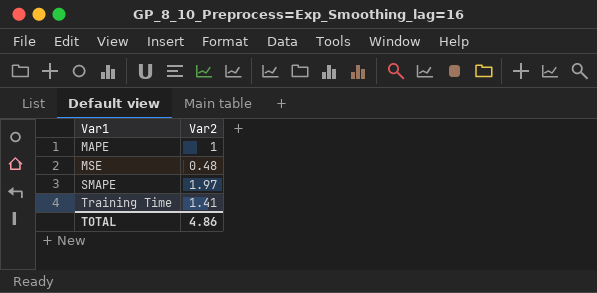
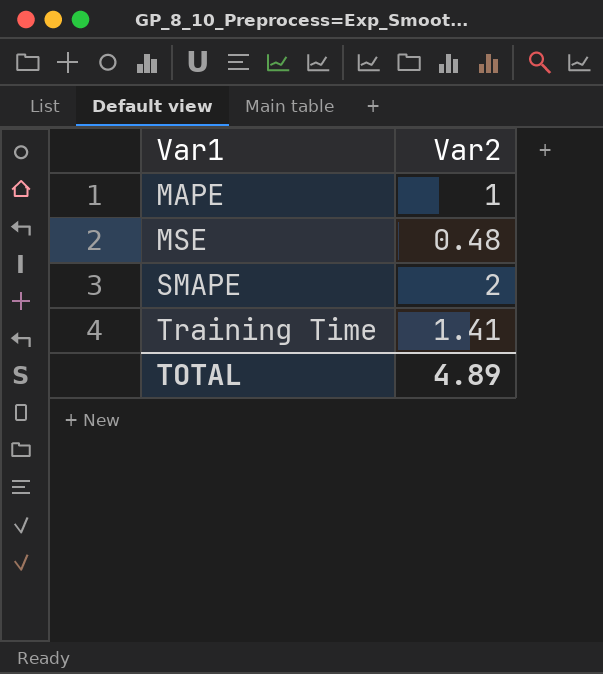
SMAPE | Var2: 1.97 -> 2
TOTAL | Var2: 4.86 -> 4.89

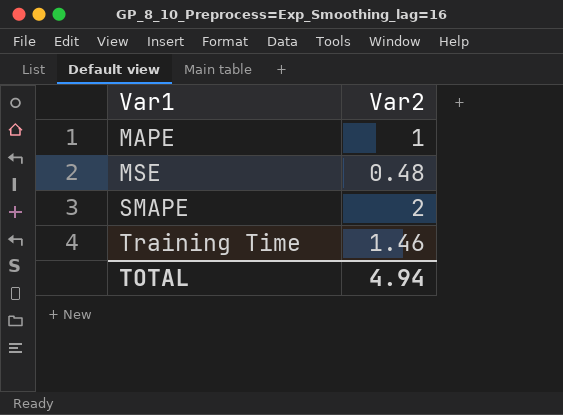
Training Time | Var2: 1.41 -> 1.46
TOTAL | Var2: 4.89 -> 4.94

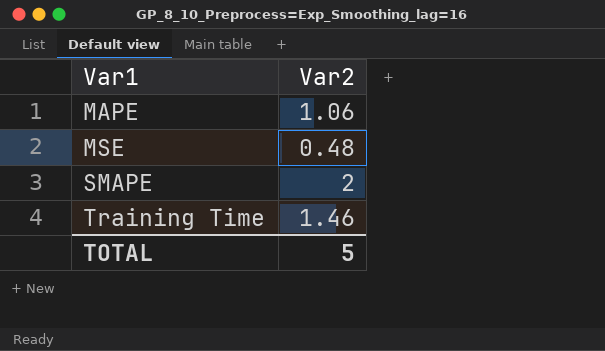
MAPE | Var2: 1 -> 1.06
TOTAL | Var2: 4.94 -> 5

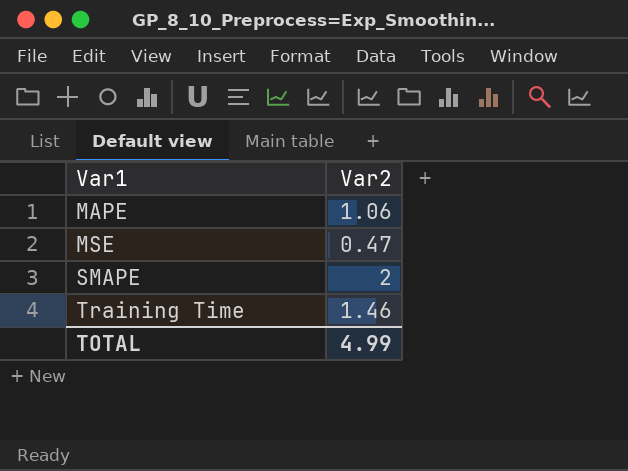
MSE | Var2: 0.48 -> 0.47
TOTAL | Var2: 5 -> 4.99

